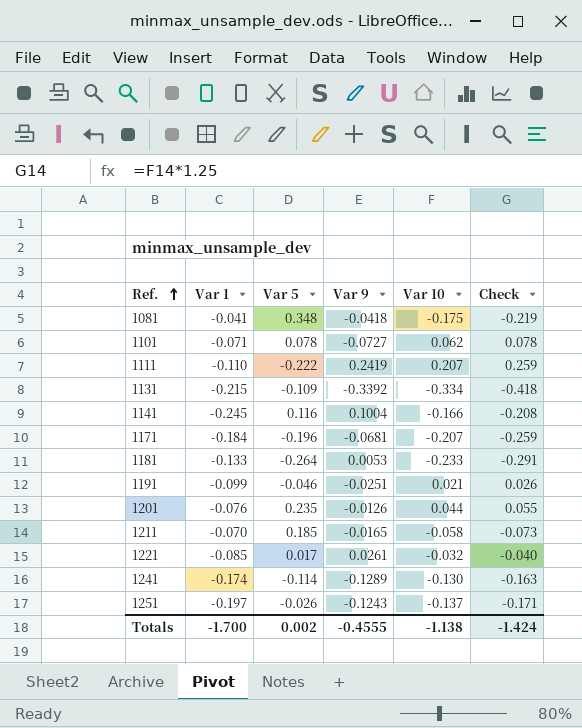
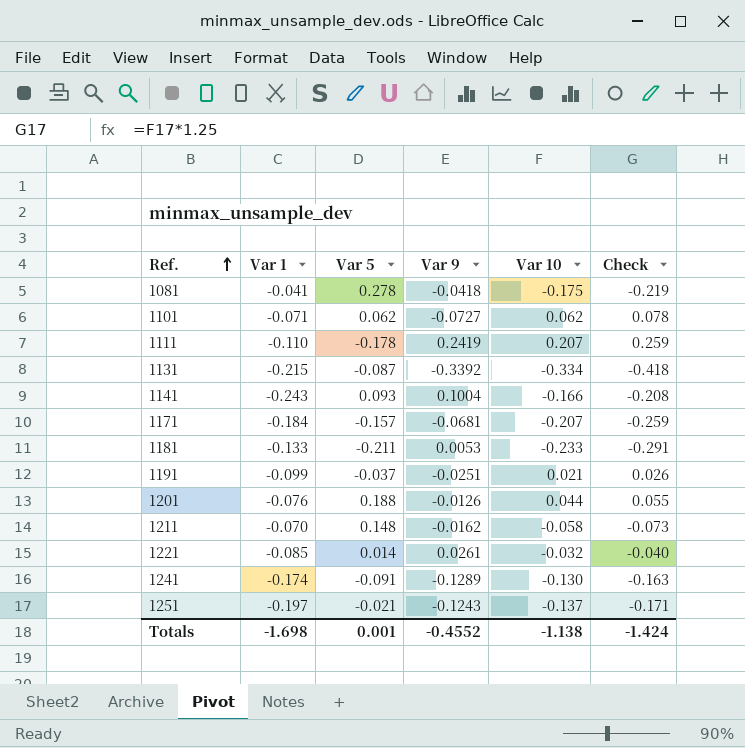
1081 | Var 5: 0.348 -> 0.278
1101 | Var 5: 0.078 -> 0.062
1111 | Var 5: -0.222 -> -0.178
1131 | Var 5: -0.109 -> -0.087
1141 | Var 1: -0.245 -> -0.243
1141 | Var 5: 0.116 -> 0.093
1171 | Var 5: -0.196 -> -0.157
1181 | Var 5: -0.264 -> -0.211
1191 | Var 5: -0.046 -> -0.037
1201 | Var 5: 0.235 -> 0.188
1211 | Var 5: 0.185 -> 0.148
1211 | Var 9: -0.0165 -> -0.0162
1221 | Var 5: 0.017 -> 0.014
1241 | Var 5: -0.114 -> -0.091
1251 | Var 5: -0.026 -> -0.021
Totals | Var 1: -1.700 -> -1.698
Totals | Var 5: 0.002 -> 0.001
Totals | Var 9: -0.4555 -> -0.4552

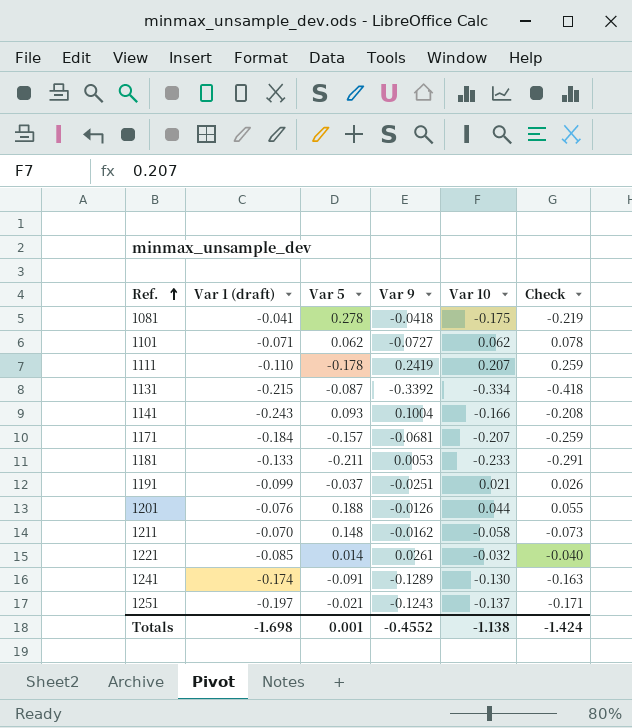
column name: Var 1 -> Var 1 (draft)

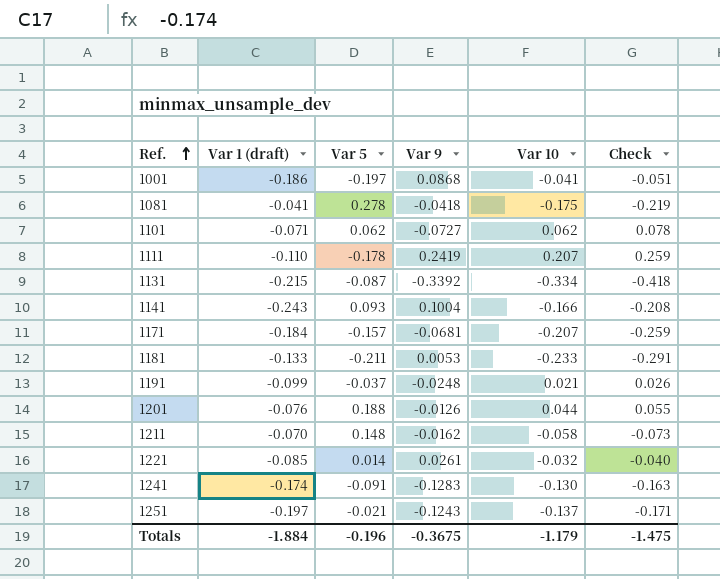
row 1001: none -> -0.186 | -0.197 | 0.0868 | -0.041 | -0.051
1191 | Var 9: -0.0251 -> -0.0248
1241 | Var 9: -0.1289 -> -0.1283
Totals | Var 1 (draft): -1.698 -> -1.884
Totals | Var 5: 0.001 -> -0.196
Totals | Var 9: -0.4552 -> -0.3675
Totals | Var 10: -1.138 -> -1.179
Totals | Check: -1.424 -> -1.475

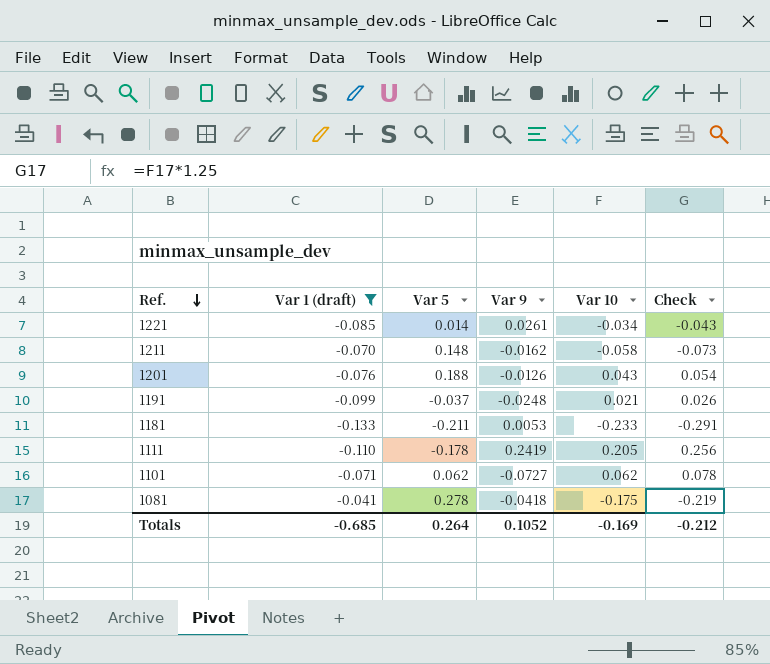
filter: none -> Var 1 (draft) >= -0.133
row order: Ref. ascending -> Ref. descending
1221 | Var 10: -0.032 -> -0.034
1221 | Check: -0.040 -> -0.043
1201 | Var 10: 0.044 -> 0.043
1201 | Check: 0.055 -> 0.054
1111 | Var 10: 0.207 -> 0.205
1111 | Check: 0.259 -> 0.256
Totals | Var 1 (draft): -1.884 -> -0.685
Totals | Var 5: -0.196 -> 0.264
Totals | Var 9: -0.3675 -> 0.1052
Totals | Var 10: -1.179 -> -0.169
Totals | Check: -1.475 -> -0.212

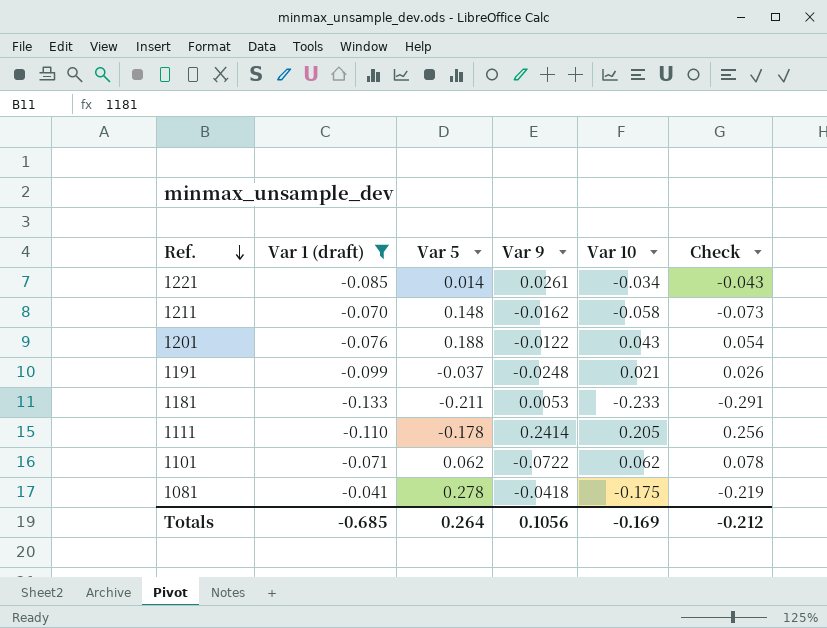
1201 | Var 9: -0.0126 -> -0.0122
1111 | Var 9: 0.2419 -> 0.2414
1101 | Var 9: -0.0727 -> -0.0722
Totals | Var 9: 0.1052 -> 0.1056

